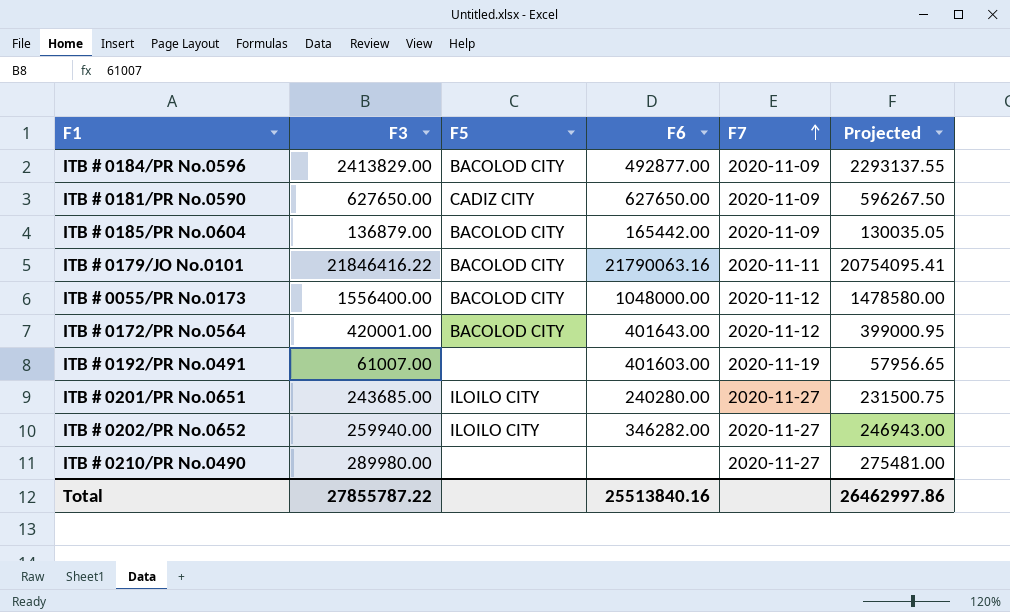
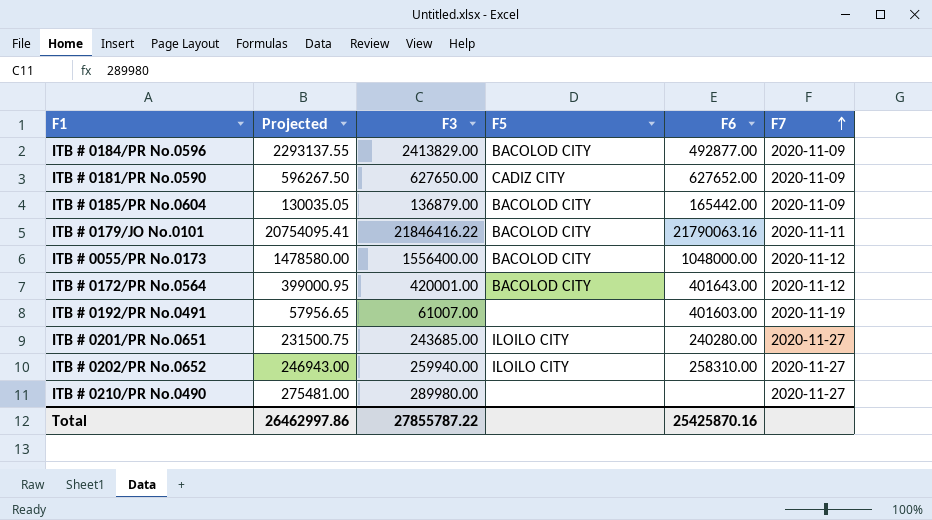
column Projected | position: 6 -> 2
ITB # 0181/PR No.0590 | F6: 627650.00 -> 627652.00
ITB # 0202/PR No.0652 | F6: 346282.00 -> 258310.00
Total | F6: 25513840.16 -> 25425870.16

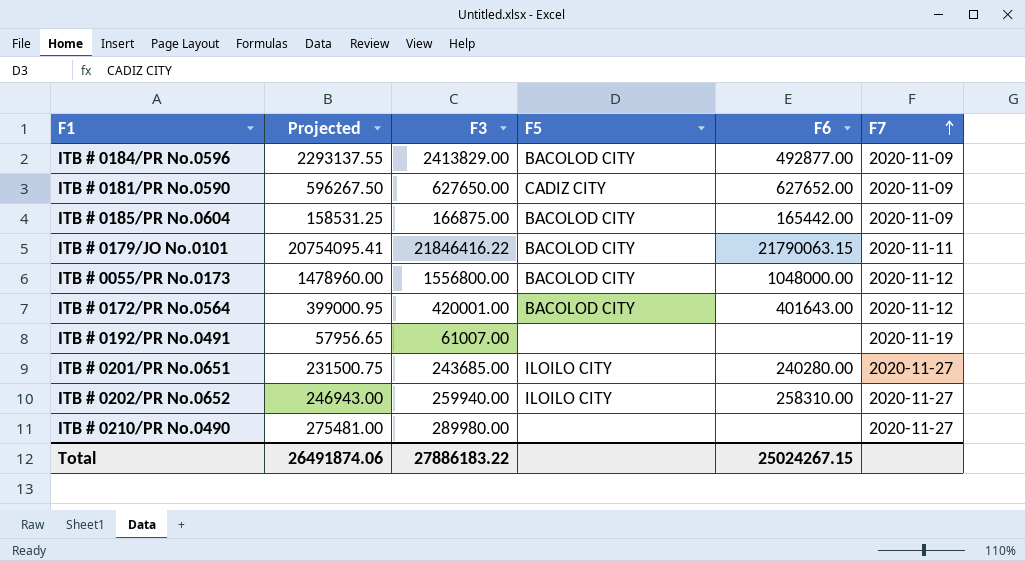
ITB # 0185/PR No.0604 | Projected: 130035.05 -> 158531.25
ITB # 0185/PR No.0604 | F3: 136879.00 -> 166875.00
ITB # 0179/JO No.0101 | F6: 21790063.16 -> 21790063.15
ITB # 0055/PR No.0173 | Projected: 1478580.00 -> 1478960.00
ITB # 0055/PR No.0173 | F3: 1556400.00 -> 1556800.00
ITB # 0192/PR No.0491 | F6: 401603.00 -> none
Total | Projected: 26462997.86 -> 26491874.06
Total | F3: 27855787.22 -> 27886183.22
Total | F6: 25425870.16 -> 25024267.15

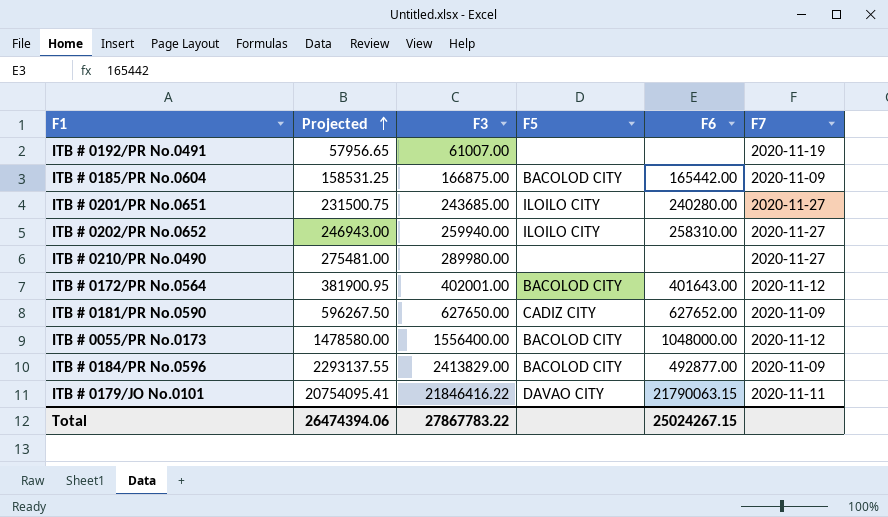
row order: F7 ascending -> Projected ascending
ITB # 0172/PR No.0564 | Projected: 399000.95 -> 381900.95
ITB # 0172/PR No.0564 | F3: 420001.00 -> 402001.00
ITB # 0055/PR No.0173 | Projected: 1478960.00 -> 1478580.00
ITB # 0055/PR No.0173 | F3: 1556800.00 -> 1556400.00
ITB # 0179/JO No.0101 | F5: BACOLOD CITY -> DAVAO CITY
Total | Projected: 26491874.06 -> 26474394.06
Total | F3: 27886183.22 -> 27867783.22

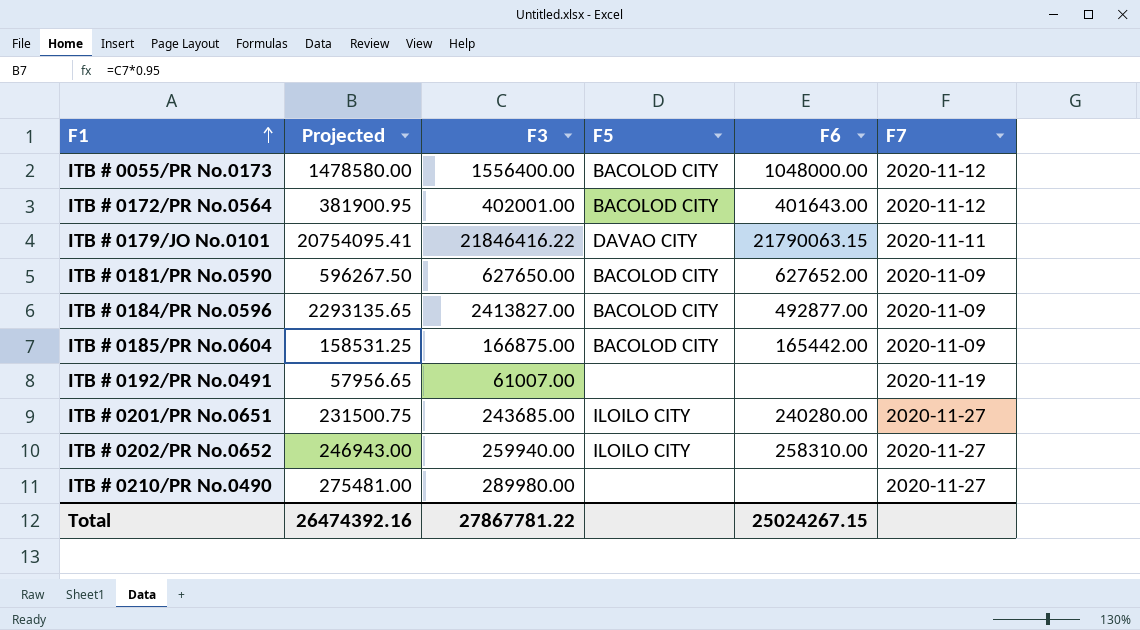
row order: Projected ascending -> F1 ascending
ITB # 0181/PR No.0590 | F5: CADIZ CITY -> BACOLOD CITY
ITB # 0184/PR No.0596 | Projected: 2293137.55 -> 2293135.65
ITB # 0184/PR No.0596 | F3: 2413829.00 -> 2413827.00
Total | Projected: 26474394.06 -> 26474392.16
Total | F3: 27867783.22 -> 27867781.22

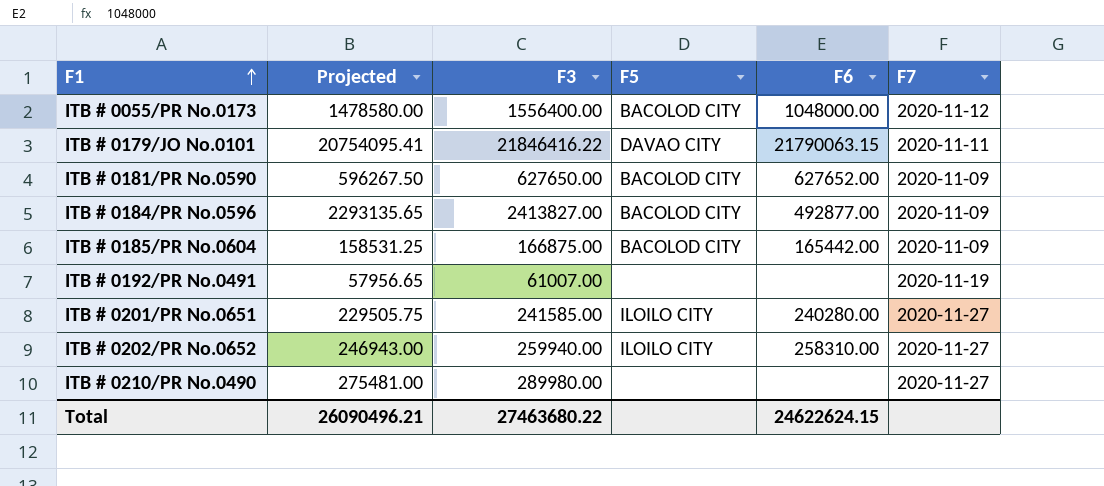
row ITB # 0172/PR No.0564: 381900.95 | 402001.00 | BACOLOD CITY | 401643.00 | 2020-11-12 -> none
ITB # 0201/PR No.0651 | Projected: 231500.75 -> 229505.75
ITB # 0201/PR No.0651 | F3: 243685.00 -> 241585.00
Total | Projected: 26474392.16 -> 26090496.21
Total | F3: 27867781.22 -> 27463680.22
Total | F6: 25024267.15 -> 24622624.15

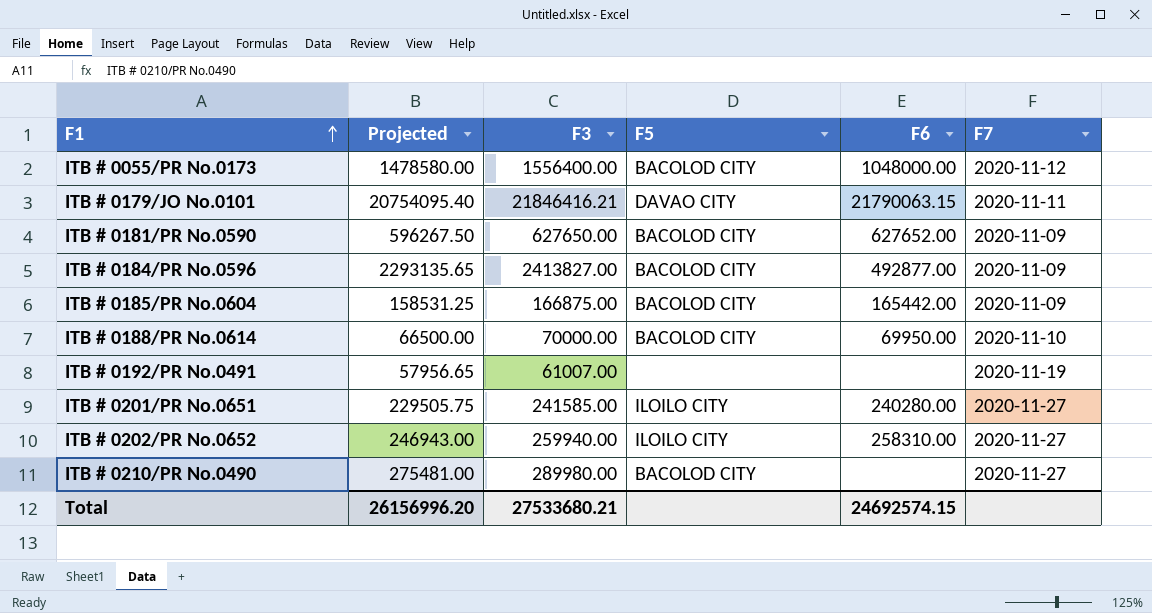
ITB # 0179/JO No.0101 | Projected: 20754095.41 -> 20754095.40
ITB # 0179/JO No.0101 | F3: 21846416.22 -> 21846416.21
row ITB # 0188/PR No.0614: none -> 66500.00 | 70000.00 | BACOLOD CITY | 69950.00 | 2020-11-10
ITB # 0210/PR No.0490 | F5: none -> BACOLOD CITY
Total | Projected: 26090496.21 -> 26156996.20
Total | F3: 27463680.22 -> 27533680.21
Total | F6: 24622624.15 -> 24692574.15

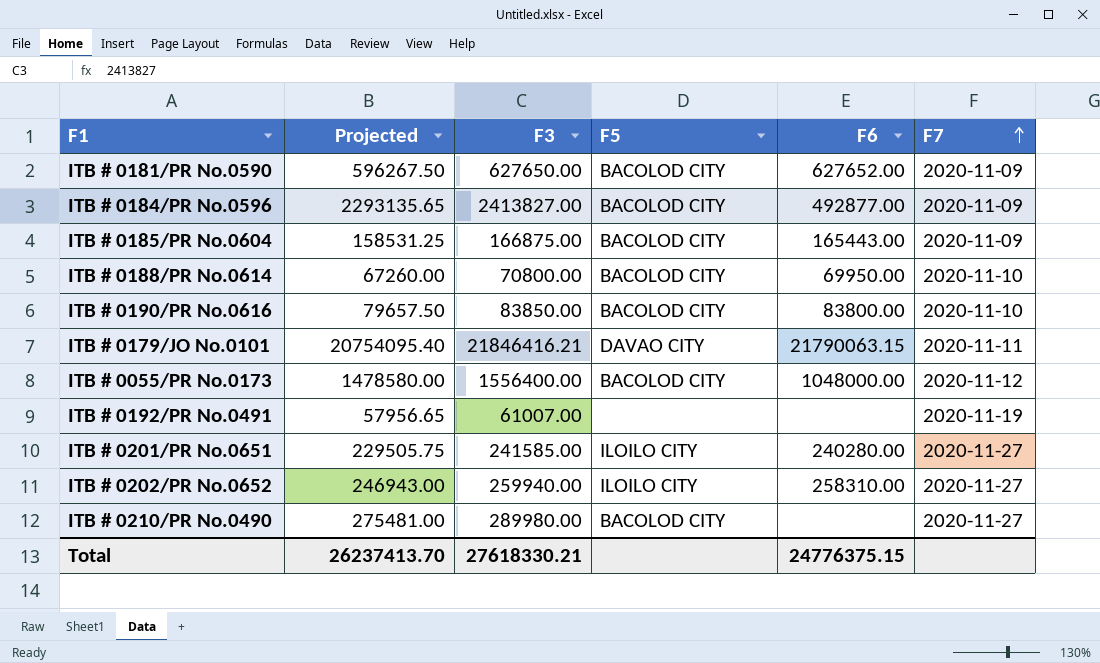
row order: F1 ascending -> F7 ascending
ITB # 0185/PR No.0604 | F6: 165442.00 -> 165443.00
ITB # 0188/PR No.0614 | Projected: 66500.00 -> 67260.00
ITB # 0188/PR No.0614 | F3: 70000.00 -> 70800.00
row ITB # 0190/PR No.0616: none -> 79657.50 | 83850.00 | BACOLOD CITY | 83800.00 | 2020-11-10
Total | Projected: 26156996.20 -> 26237413.70
Total | F3: 27533680.21 -> 27618330.21
Total | F6: 24692574.15 -> 24776375.15

